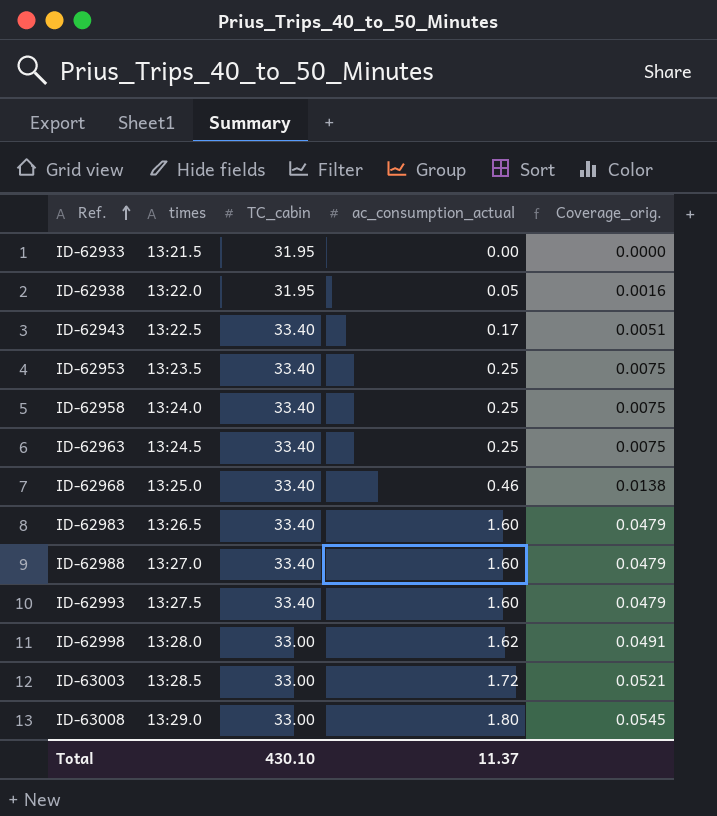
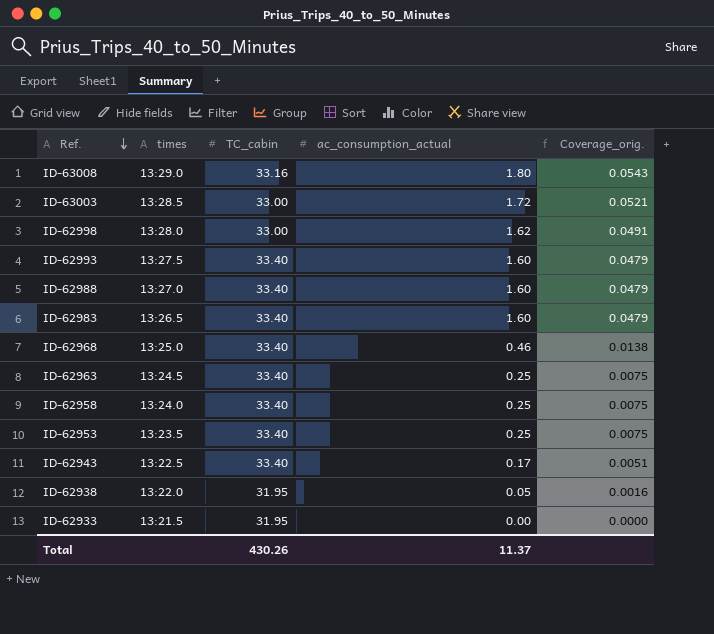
row order: Ref. ascending -> Ref. descending
ID-63008 | TC_cabin: 33.00 -> 33.16
ID-63008 | Coverage_orig.: 0.0545 -> 0.0543
Total | TC_cabin: 430.10 -> 430.26

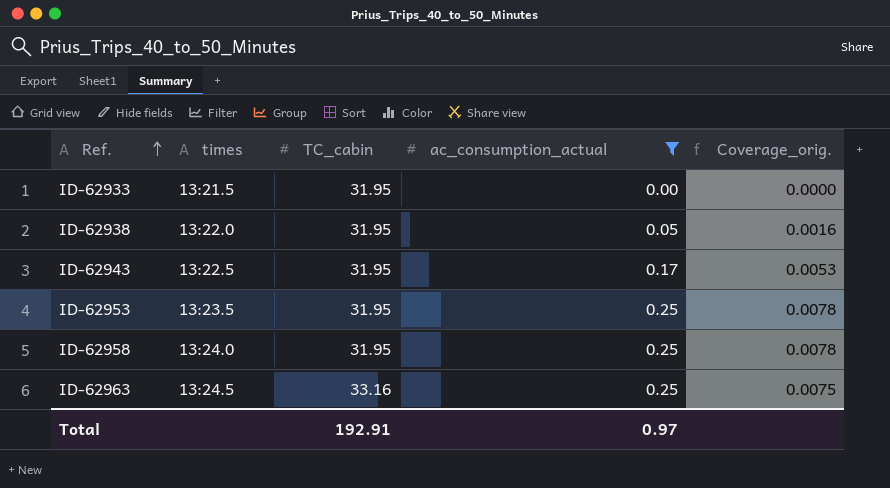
filter: none -> ac_consumption_actual <= 0.25
row order: Ref. descending -> Ref. ascending
ID-62943 | TC_cabin: 33.40 -> 31.95
ID-62943 | Coverage_orig.: 0.0051 -> 0.0053
ID-62953 | TC_cabin: 33.40 -> 31.95
ID-62953 | Coverage_orig.: 0.0075 -> 0.0078
ID-62958 | TC_cabin: 33.40 -> 31.95
ID-62958 | Coverage_orig.: 0.0075 -> 0.0078
ID-62963 | TC_cabin: 33.40 -> 33.16
Total | TC_cabin: 430.26 -> 192.91
Total | ac_consumption_actual: 11.37 -> 0.97

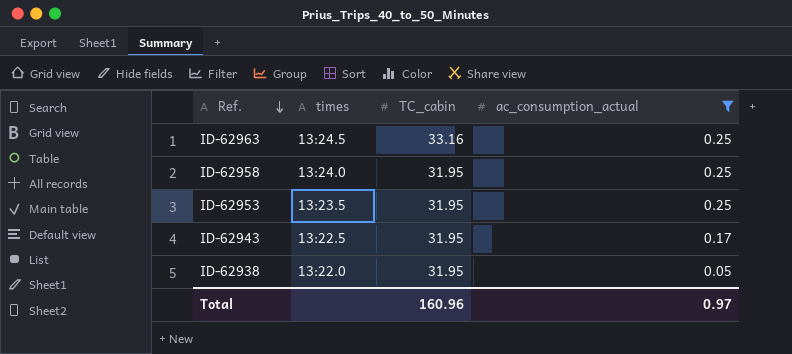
row order: Ref. ascending -> Ref. descending
column Coverage_orig. | formula: [ac_consumption_actual] / [TC_cabin] -> none
row ID-62933: 13:21.5 | 31.95 | 0.00 | 0.0000 -> none
Total | TC_cabin: 192.91 -> 160.96

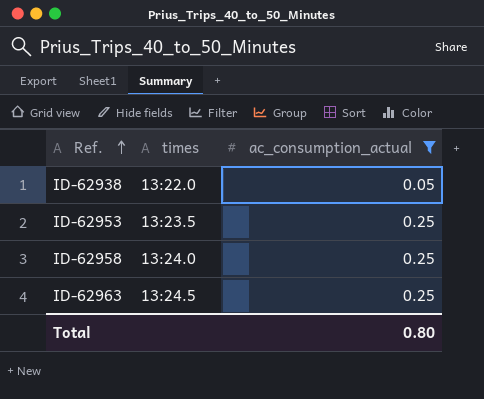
row order: Ref. descending -> Ref. ascending
column TC_cabin | position: 3 -> none
row ID-62943: 13:22.5 | 31.95 | 0.17 -> none
Total | ac_consumption_actual: 0.97 -> 0.80

